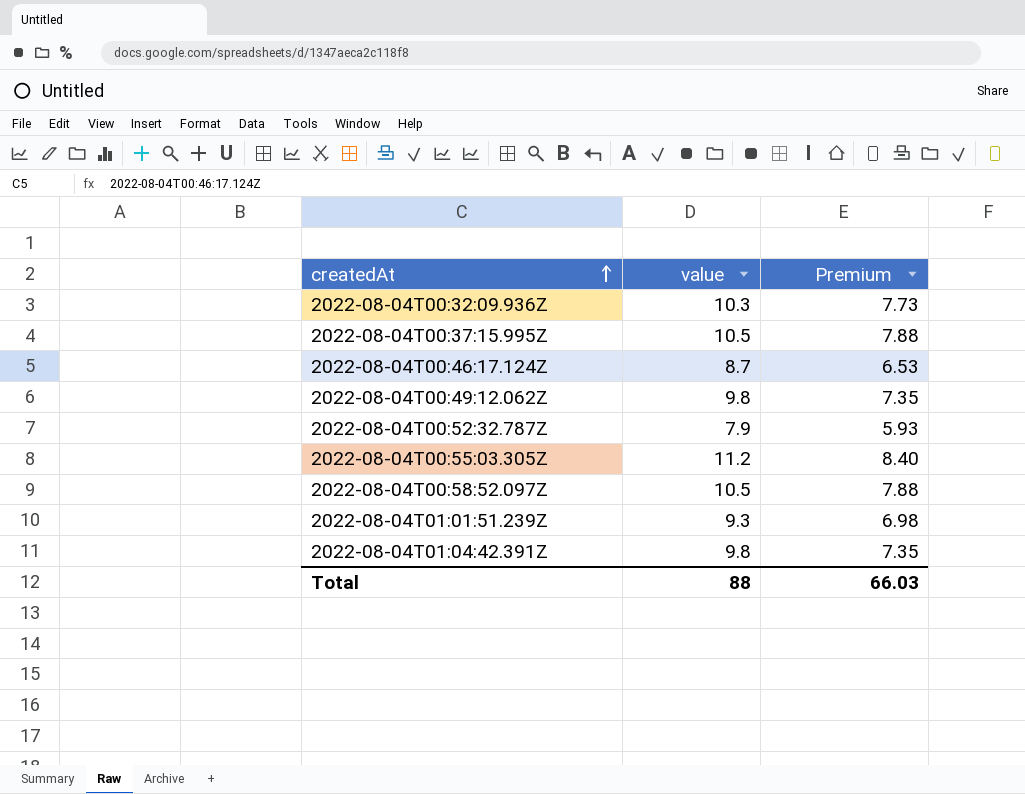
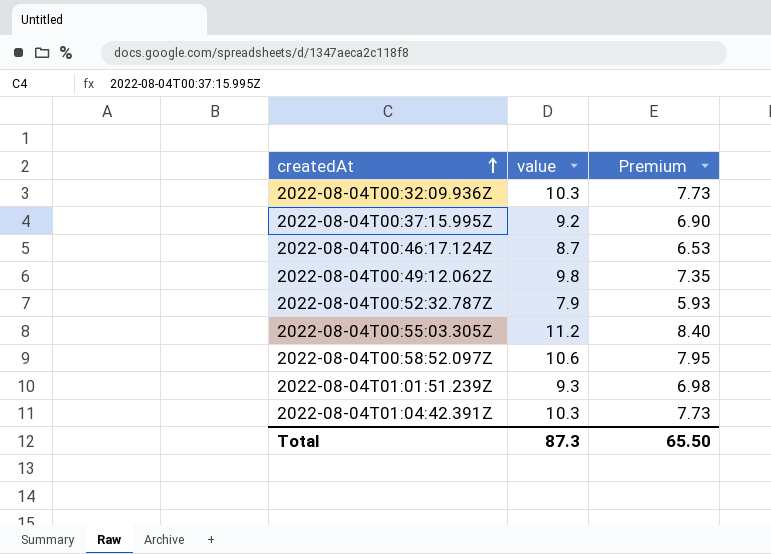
2022-08-04T00:37:15.995Z | value: 10.5 -> 9.2
2022-08-04T00:37:15.995Z | Premium: 7.88 -> 6.90
2022-08-04T00:58:52.097Z | value: 10.5 -> 10.6
2022-08-04T00:58:52.097Z | Premium: 7.88 -> 7.95
2022-08-04T01:04:42.391Z | value: 9.8 -> 10.3
2022-08-04T01:04:42.391Z | Premium: 7.35 -> 7.73
Total | value: 88 -> 87.3
Total | Premium: 66.03 -> 65.50

